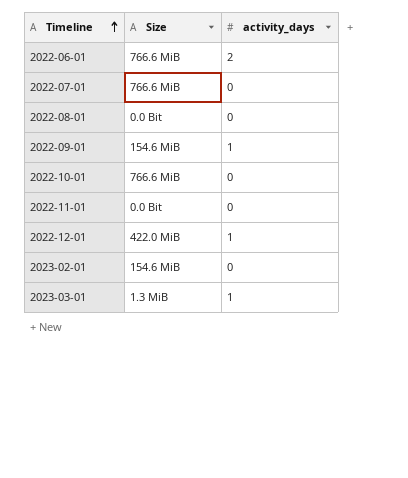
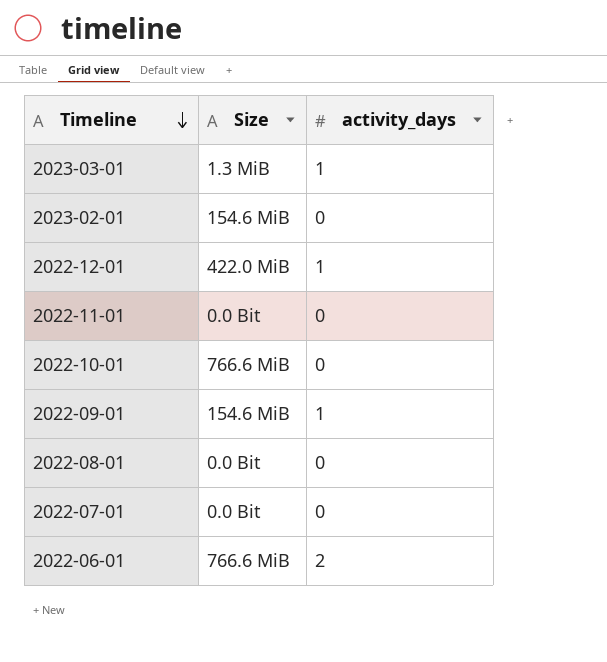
row order: Timeline ascending -> Timeline descending
2022-07-01 | Size: 766.6 MiB -> 0.0 Bit

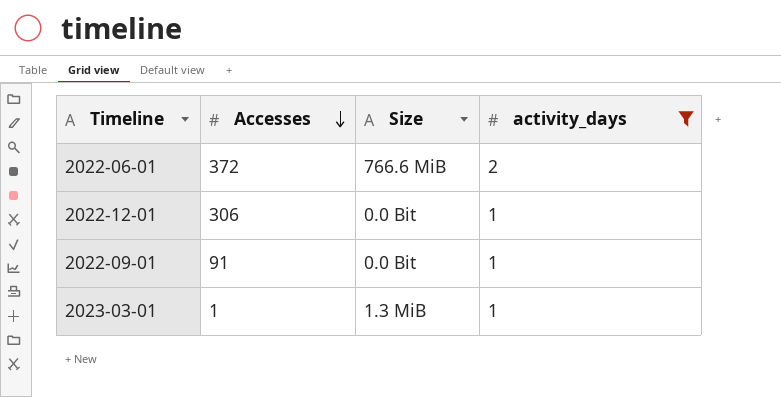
filter: none -> activity_days != 0
row order: Timeline descending -> Accesses descending
column Accesses | position: none -> 2
2022-12-01 | Size: 422.0 MiB -> 0.0 Bit
2022-09-01 | Size: 154.6 MiB -> 0.0 Bit

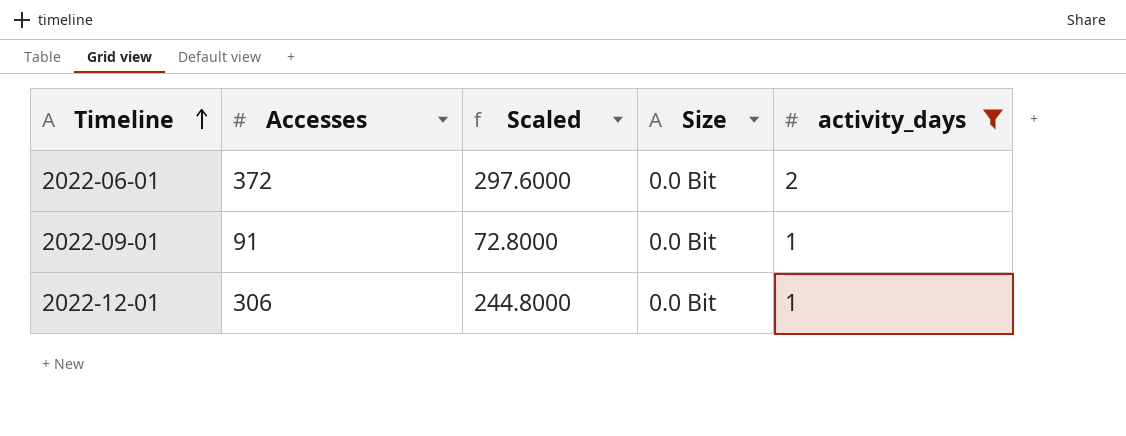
row order: Accesses descending -> Timeline ascending
column Scaled | formula: none -> [Accesses] * 0.8
row 2023-03-01: 1 | 1.3 MiB | 1 -> none
2022-06-01 | Size: 766.6 MiB -> 0.0 Bit

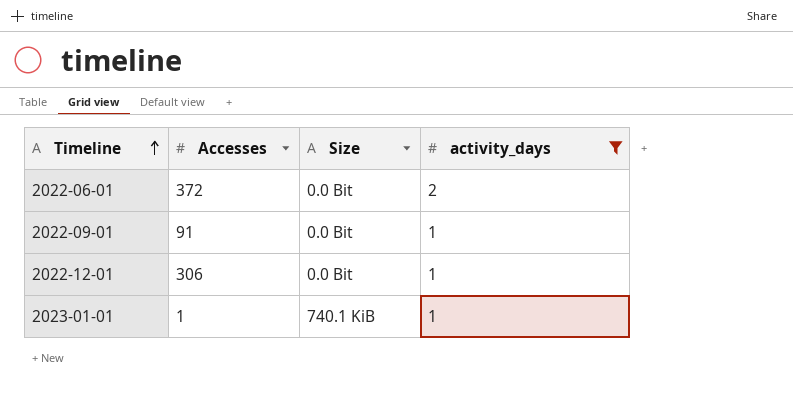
column Scaled | formula: [Accesses] * 0.8 -> none
row 2023-01-01: none -> 1 | 740.1 KiB | 1

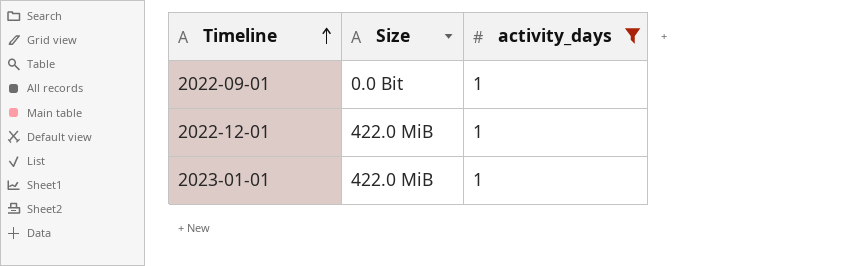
column Accesses | position: 2 -> none
row 2022-06-01: 372 | 0.0 Bit | 2 -> none
2022-12-01 | Size: 0.0 Bit -> 422.0 MiB
2023-01-01 | Size: 740.1 KiB -> 422.0 MiB

